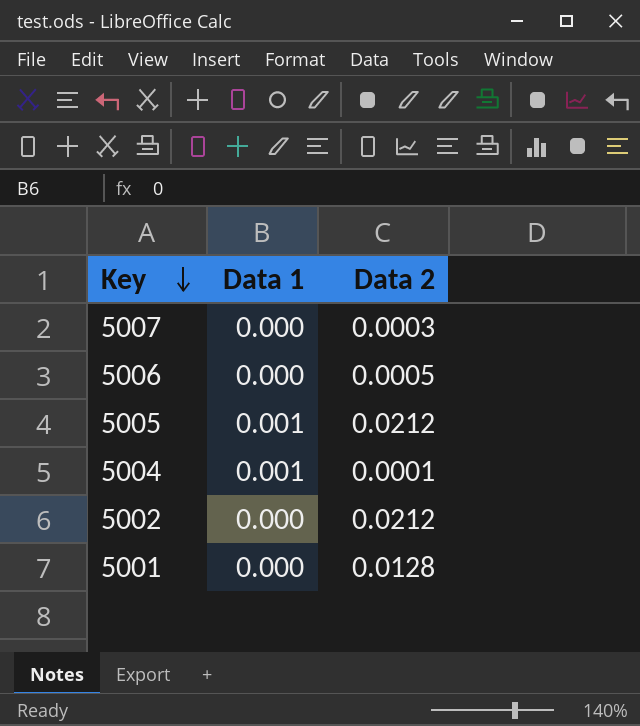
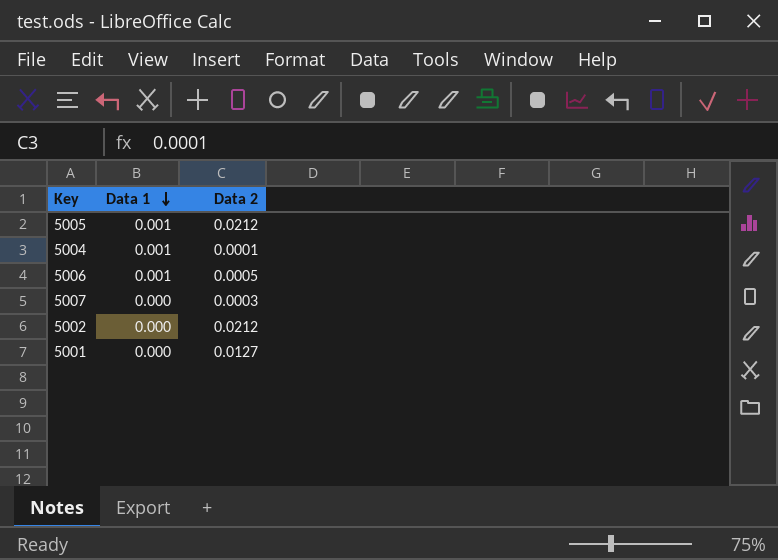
row order: Key descending -> Data 1 descending
5006 | Data 1: 0.000 -> 0.001
5001 | Data 2: 0.0128 -> 0.0127

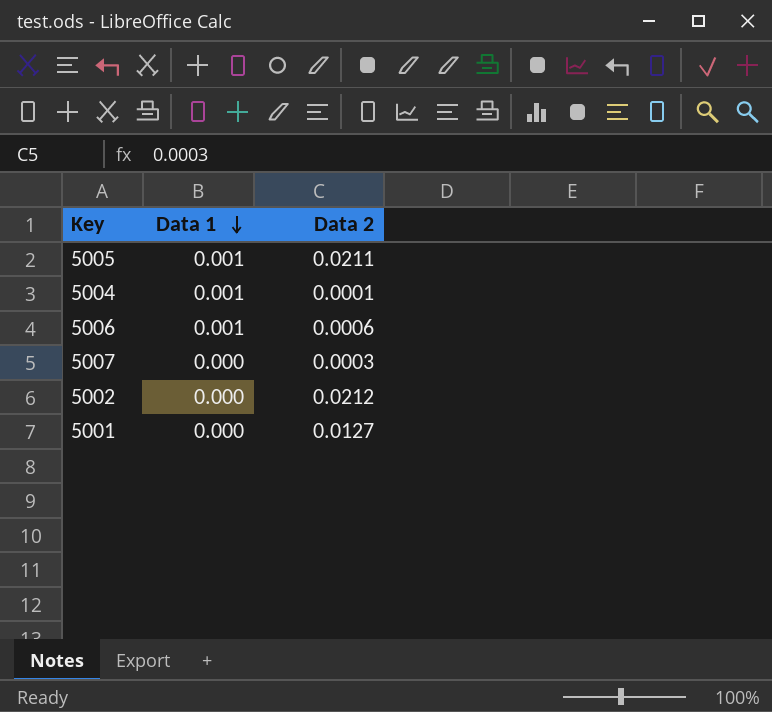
5005 | Data 2: 0.0212 -> 0.0211
5006 | Data 2: 0.0005 -> 0.0006

